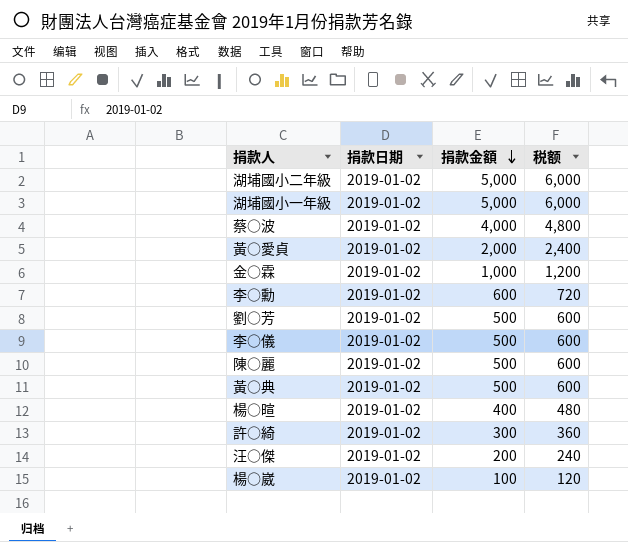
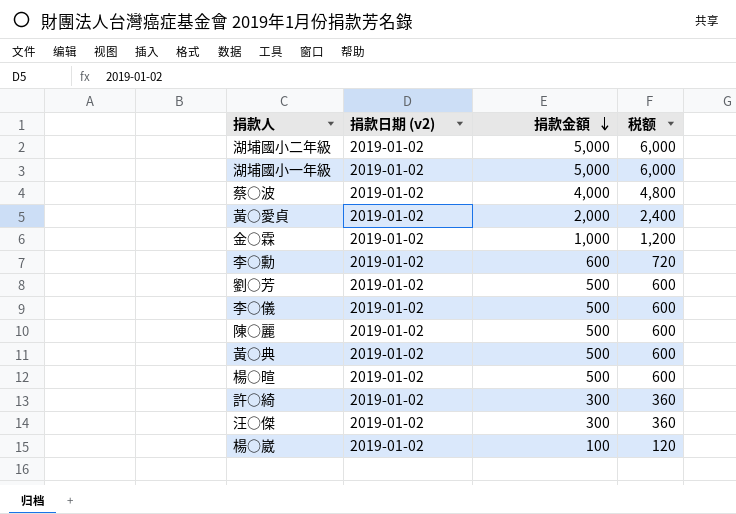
column name: 捐款日期 -> 捐款日期 (v2)
楊○暄 | 捐款金額: 400 -> 500
楊○暄 | 税额: 480 -> 600
汪○傑 | 捐款金額: 200 -> 300
汪○傑 | 税额: 240 -> 360

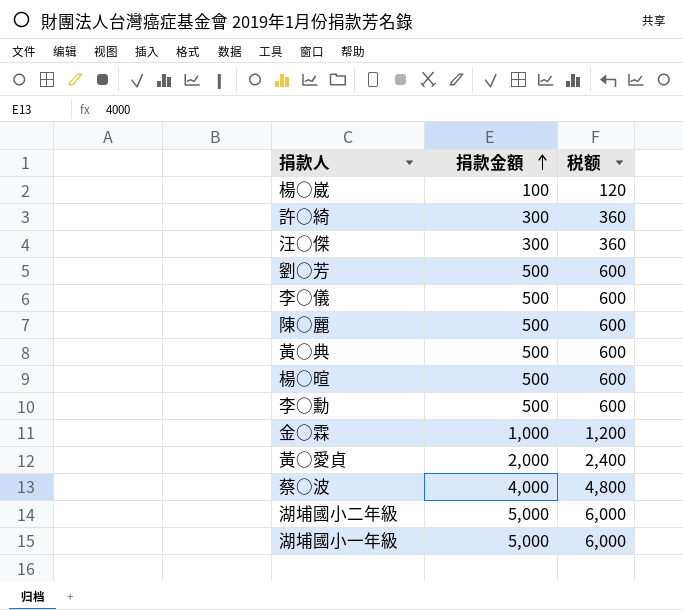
row order: 捐款金額 descending -> 捐款金額 ascending
column 捐款日期 (v2) | position: 2 -> none
李○勳 | 捐款金額: 600 -> 500
李○勳 | 税额: 720 -> 600

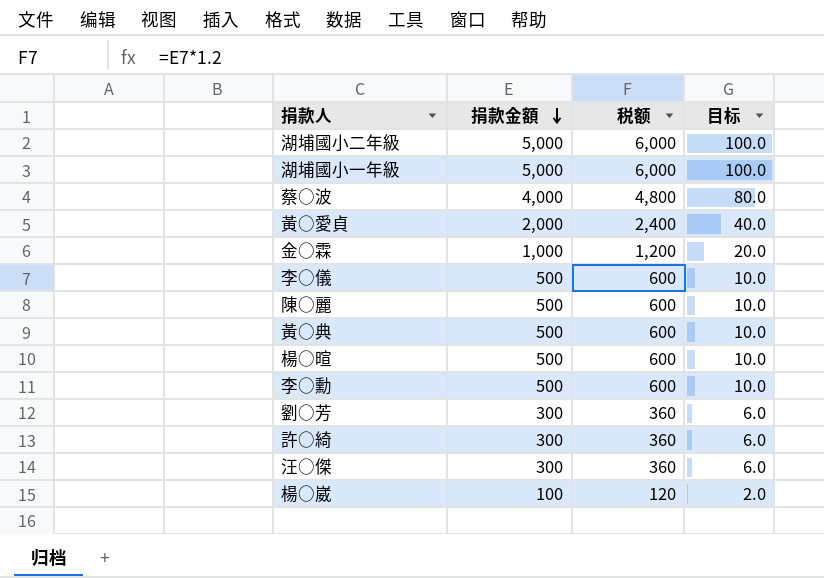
row order: 捐款金額 ascending -> 捐款金額 descending
column 目标 | formula: none -> [捐款金額] * 0.02
劉○芳 | 捐款金額: 500 -> 300
劉○芳 | 税额: 600 -> 360

